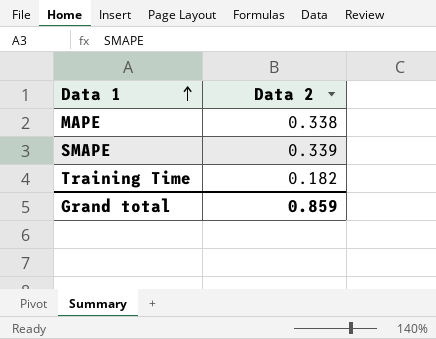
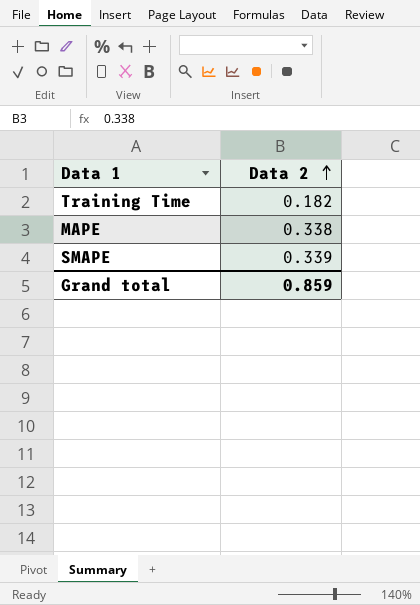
row order: Data 1 ascending -> Data 2 ascending

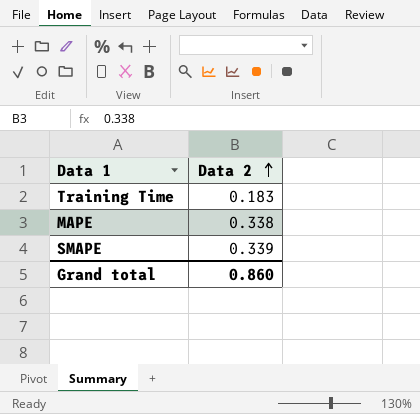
Training Time | Data 2: 0.182 -> 0.183
Grand total | Data 2: 0.859 -> 0.860

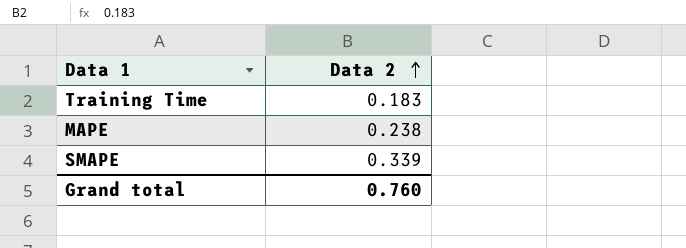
MAPE | Data 2: 0.338 -> 0.238
Grand total | Data 2: 0.860 -> 0.760

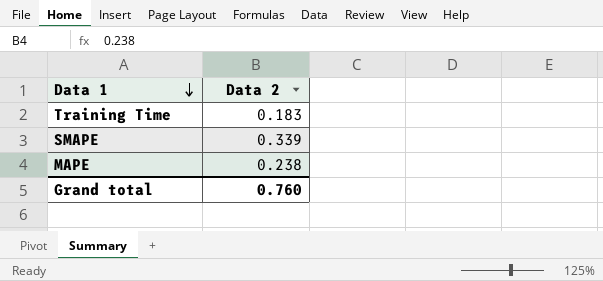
row order: Data 2 ascending -> Data 1 descending

